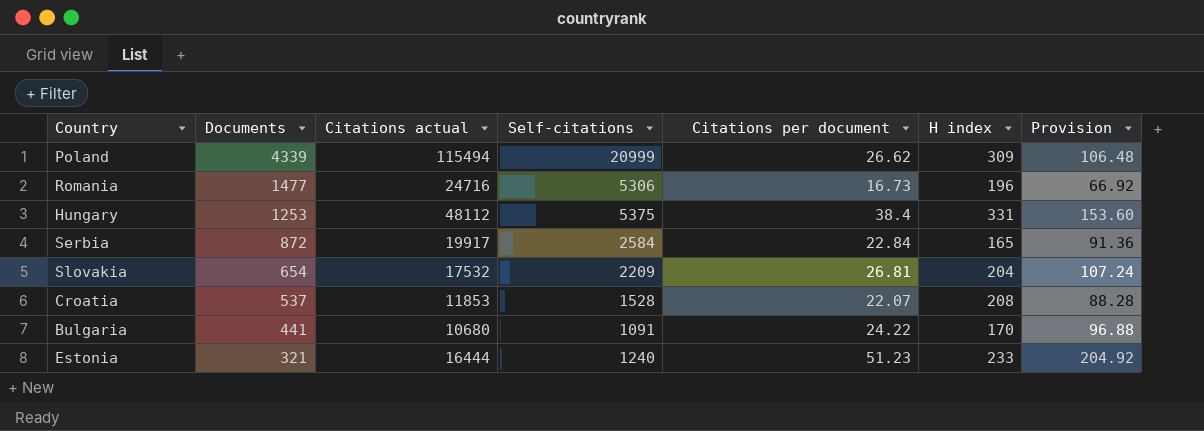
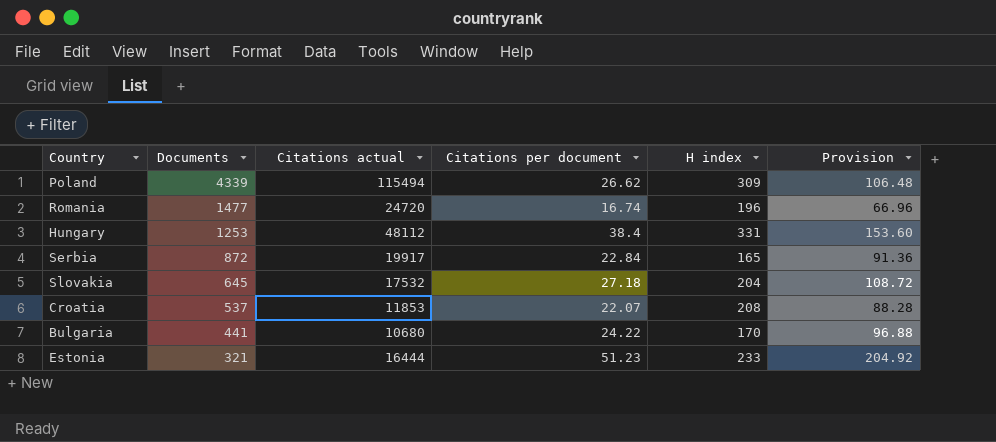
column Self-citations | position: 4 -> none
Romania | Citations actual: 24716 -> 24720
Romania | Citations per document: 16.73 -> 16.74
Romania | Provision: 66.92 -> 66.96
Slovakia | Documents: 654 -> 645
Slovakia | Citations per document: 26.81 -> 27.18
Slovakia | Provision: 107.24 -> 108.72

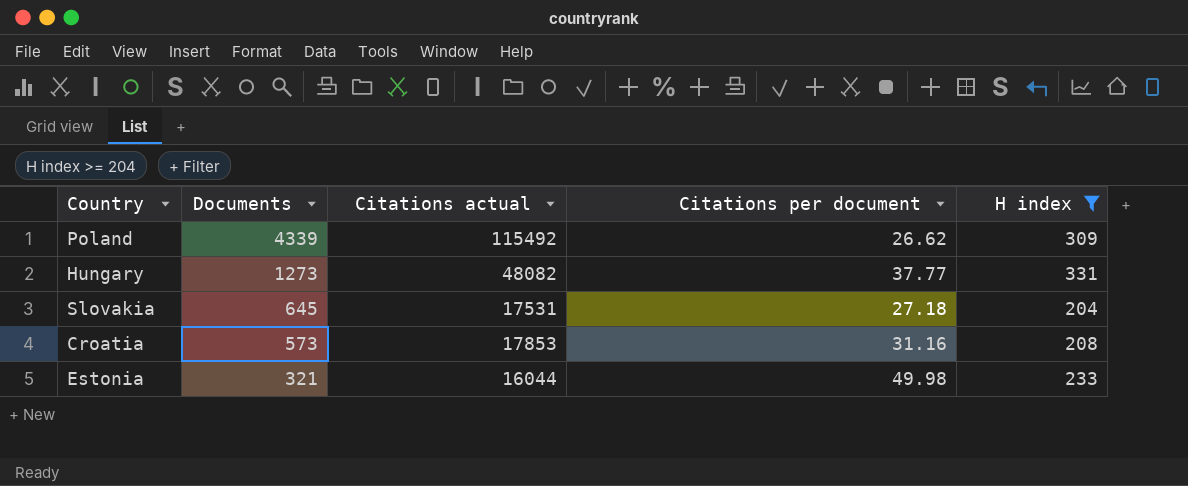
filter: none -> H index >= 204
column Provision | formula: [Citations per document] * 4 -> none
Poland | Citations actual: 115494 -> 115492
Hungary | Documents: 1253 -> 1273
Hungary | Citations actual: 48112 -> 48082
Hungary | Citations per document: 38.4 -> 37.77
Slovakia | Citations actual: 17532 -> 17531
Croatia | Documents: 537 -> 573
Croatia | Citations actual: 11853 -> 17853
Croatia | Citations per document: 22.07 -> 31.16
Estonia | Citations actual: 16444 -> 16044
Estonia | Citations per document: 51.23 -> 49.98

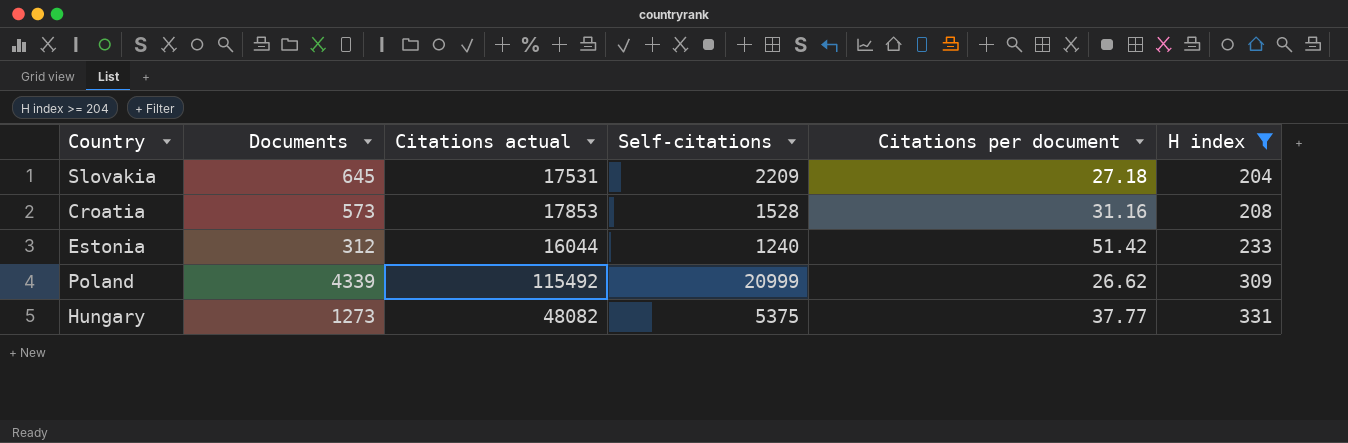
row order: Documents descending -> H index ascending
column Self-citations | position: none -> 4
Estonia | Documents: 321 -> 312
Estonia | Citations per document: 49.98 -> 51.42

